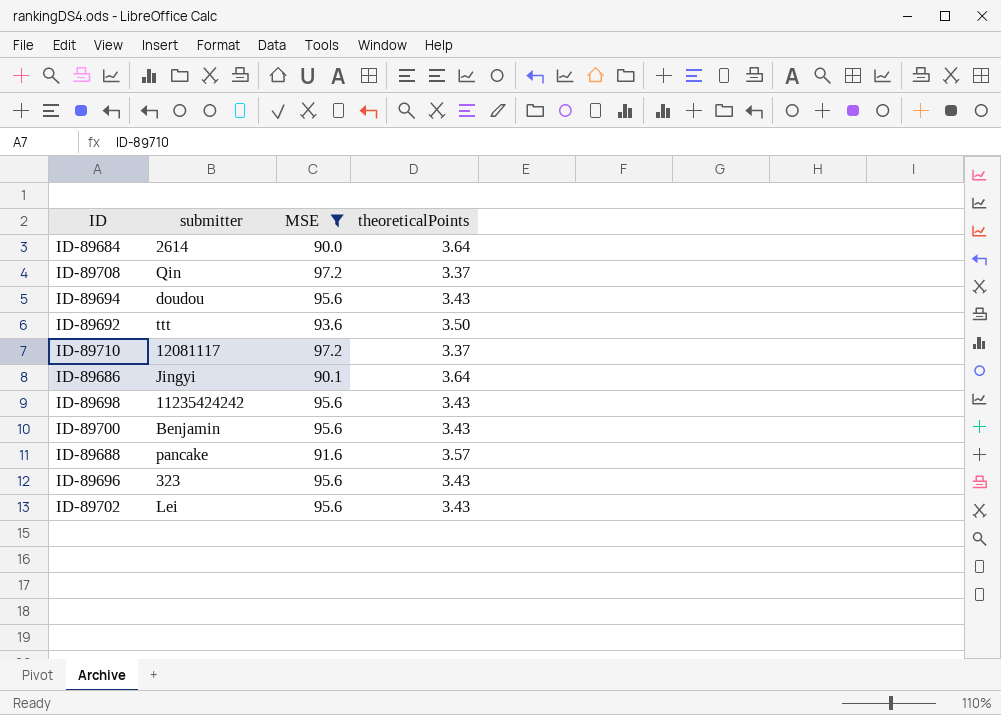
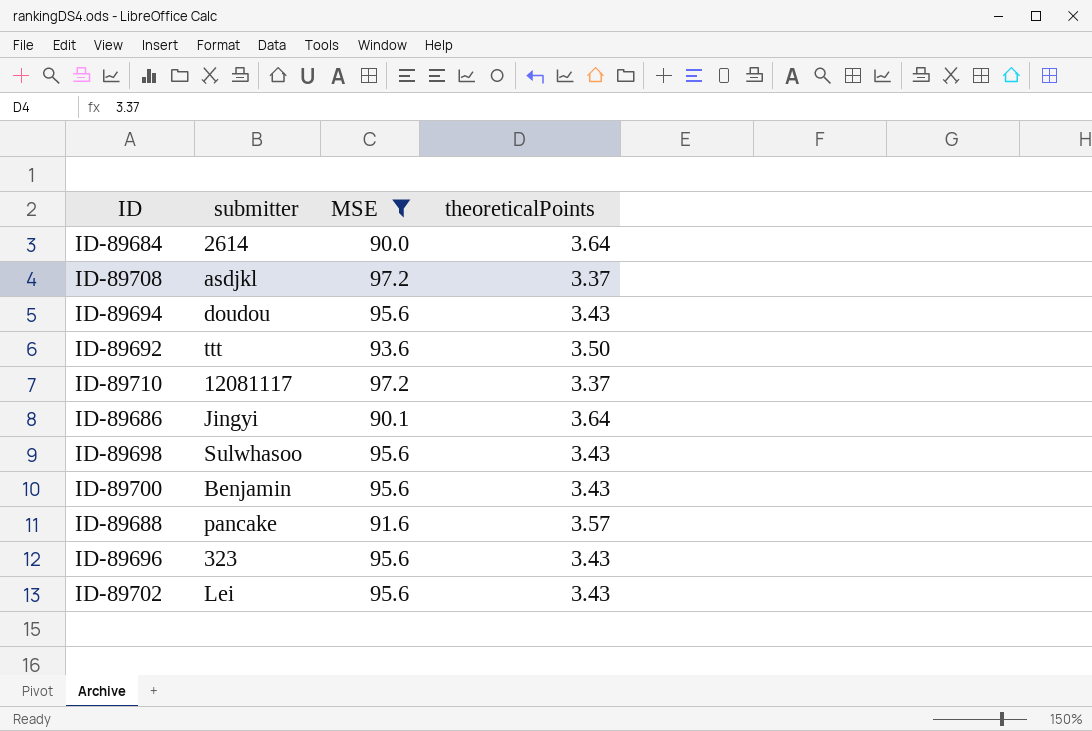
ID-89708 | submitter: Qin -> asdjkl
ID-89698 | submitter: 11235424242 -> Sulwhasoo

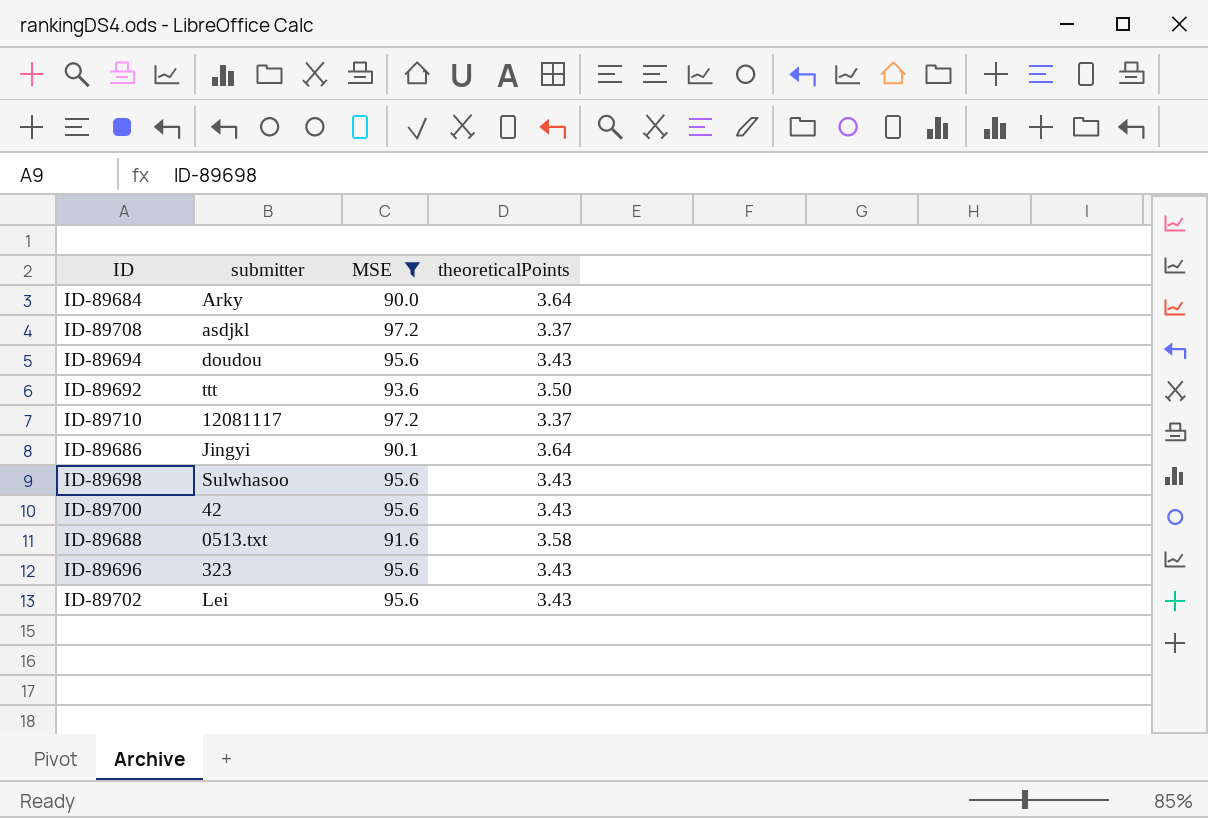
ID-89684 | submitter: 2614 -> Arky
ID-89700 | submitter: Benjamin -> 42
ID-89688 | submitter: pancake -> 0513.txt
ID-89688 | theoreticalPoints: 3.57 -> 3.58

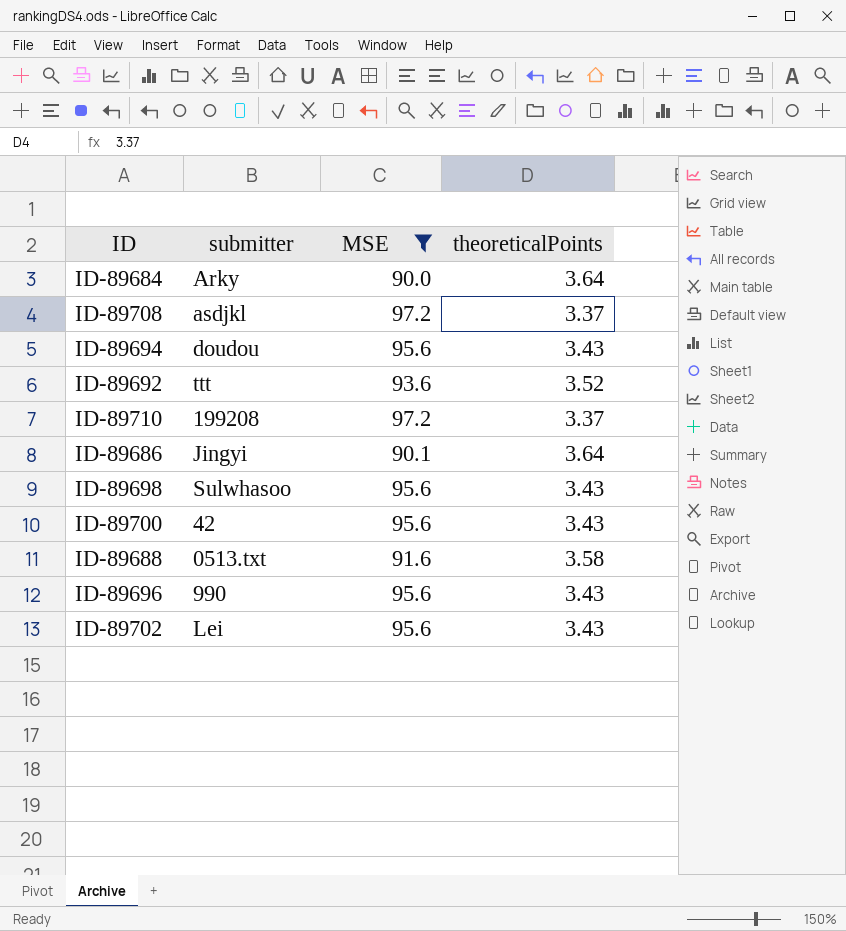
ID-89692 | theoreticalPoints: 3.50 -> 3.52
ID-89710 | submitter: 12081117 -> 199208
ID-89696 | submitter: 323 -> 990

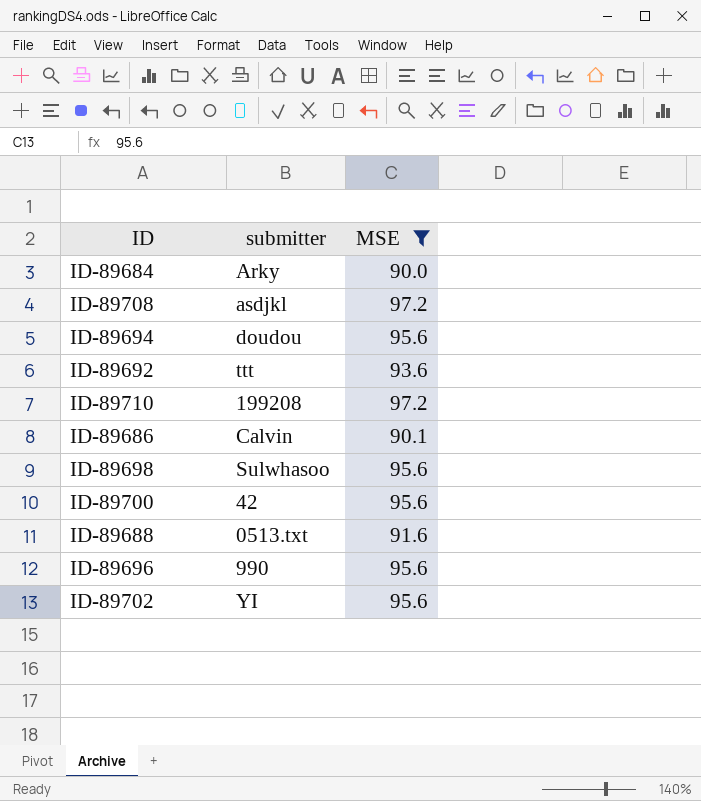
column theoreticalPoints | position: 4 -> none
ID-89686 | submitter: Jingyi -> Calvin
ID-89702 | submitter: Lei -> YI

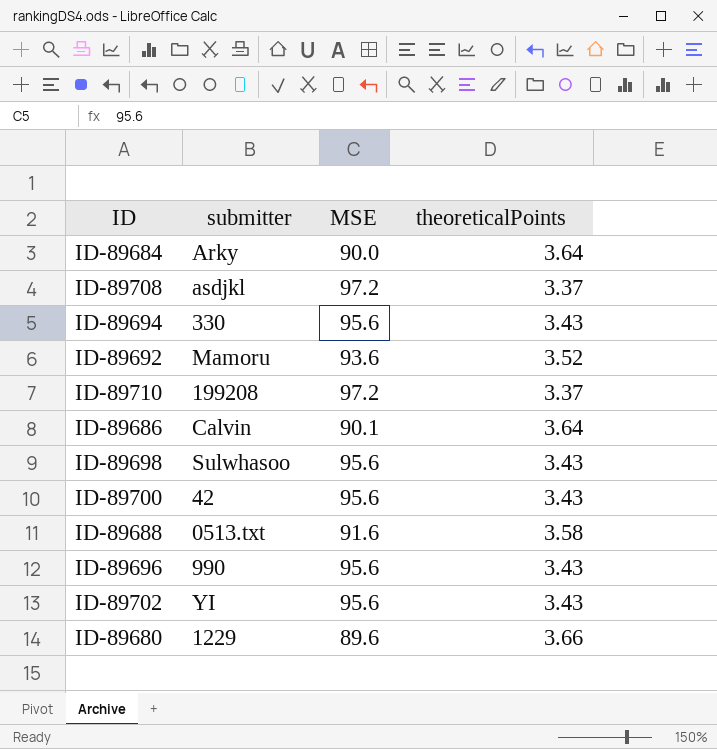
filter: MSE != 89.6 -> none
column theoreticalPoints | position: none -> 4
ID-89694 | submitter: doudou -> 330
ID-89692 | submitter: ttt -> Mamoru

